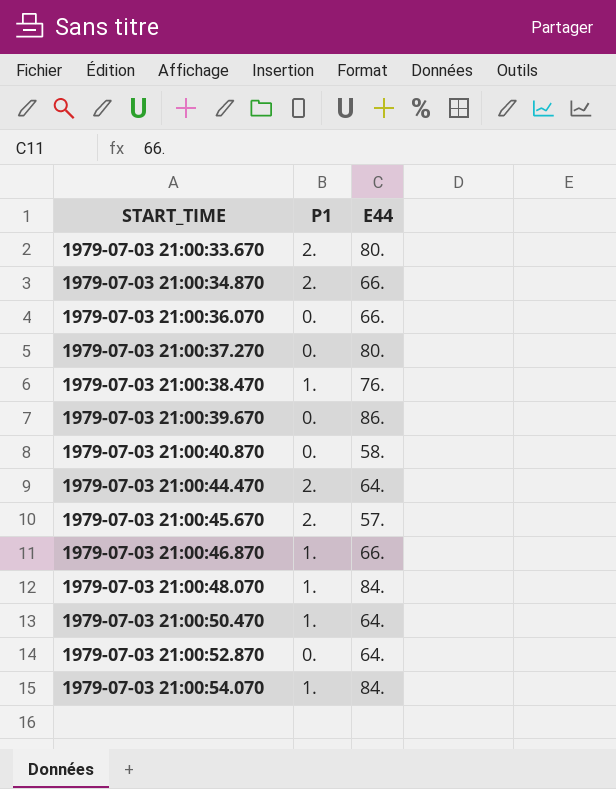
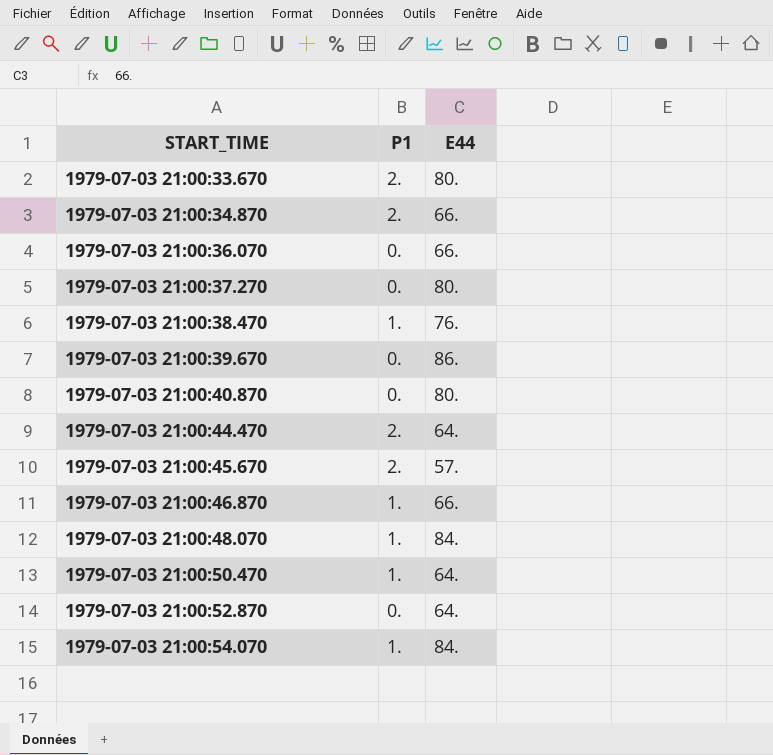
1979-07-03 21:00:40.870 | E44: 58. -> 80.

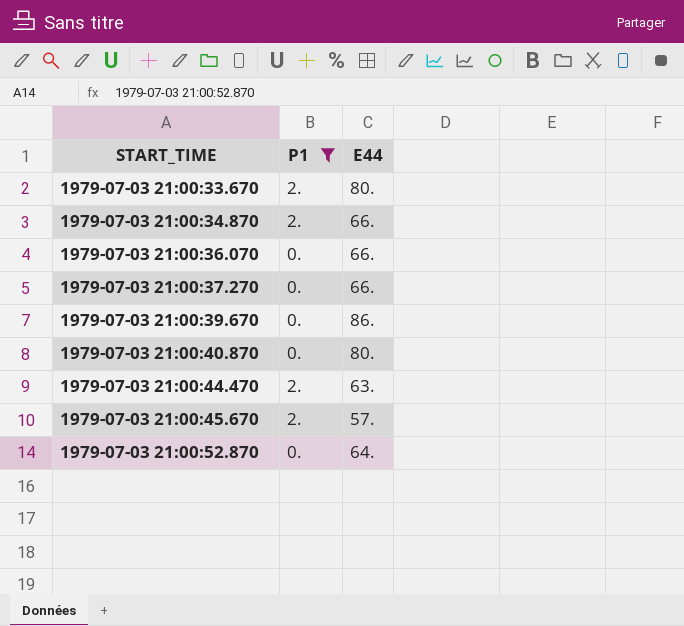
filter: none -> P1 != 1.
1979-07-03 21:00:37.270 | E44: 80. -> 66.
1979-07-03 21:00:44.470 | E44: 64. -> 63.

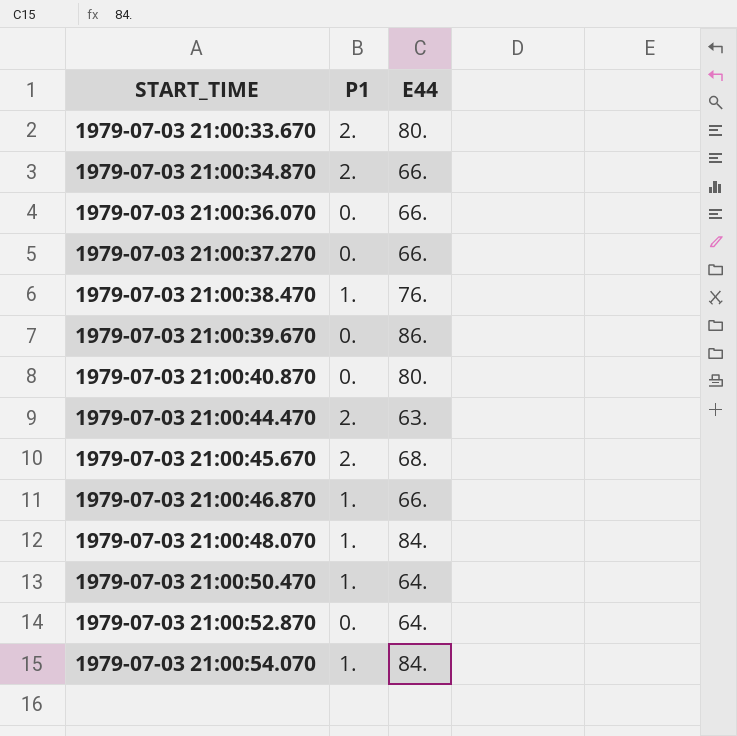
filter: P1 != 1. -> none
1979-07-03 21:00:45.670 | E44: 57. -> 68.

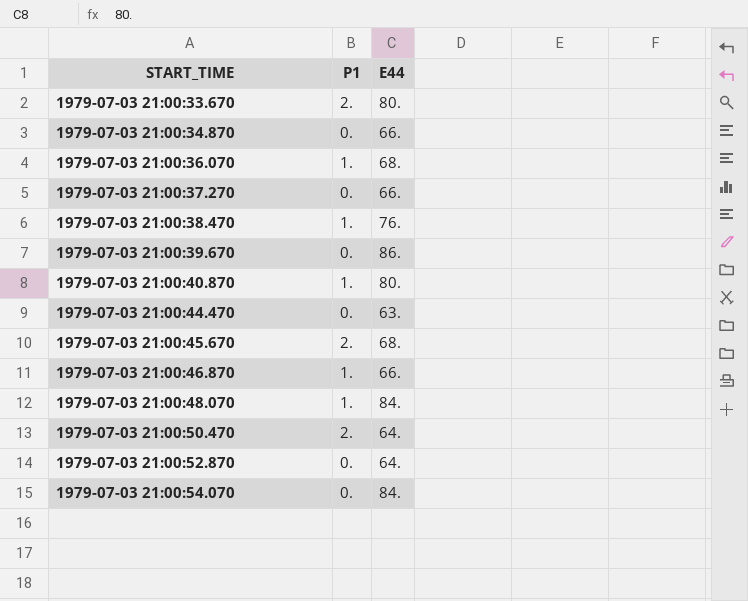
1979-07-03 21:00:34.870 | P1: 2. -> 0.
1979-07-03 21:00:36.070 | P1: 0. -> 1.
1979-07-03 21:00:36.070 | E44: 66. -> 68.
1979-07-03 21:00:40.870 | P1: 0. -> 1.
1979-07-03 21:00:44.470 | P1: 2. -> 0.
1979-07-03 21:00:50.470 | P1: 1. -> 2.
1979-07-03 21:00:54.070 | P1: 1. -> 0.

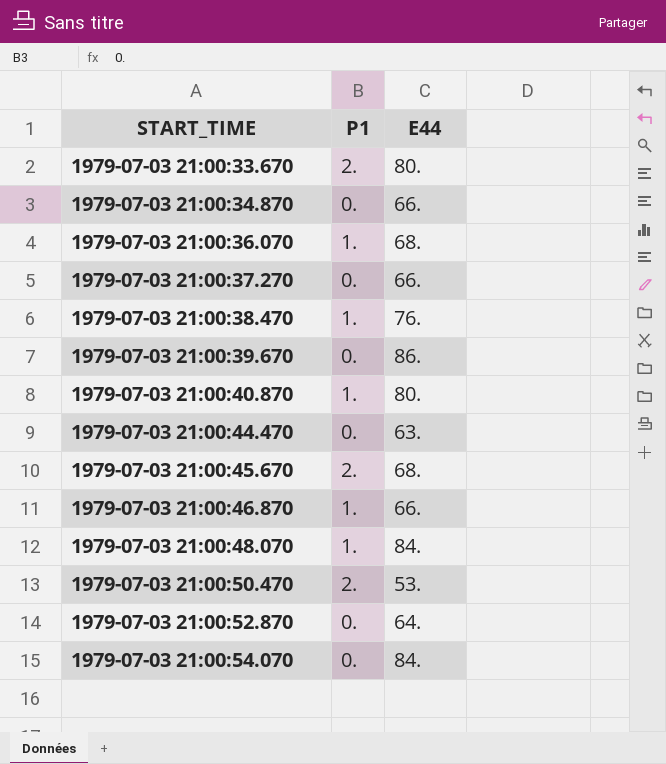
1979-07-03 21:00:50.470 | E44: 64. -> 53.

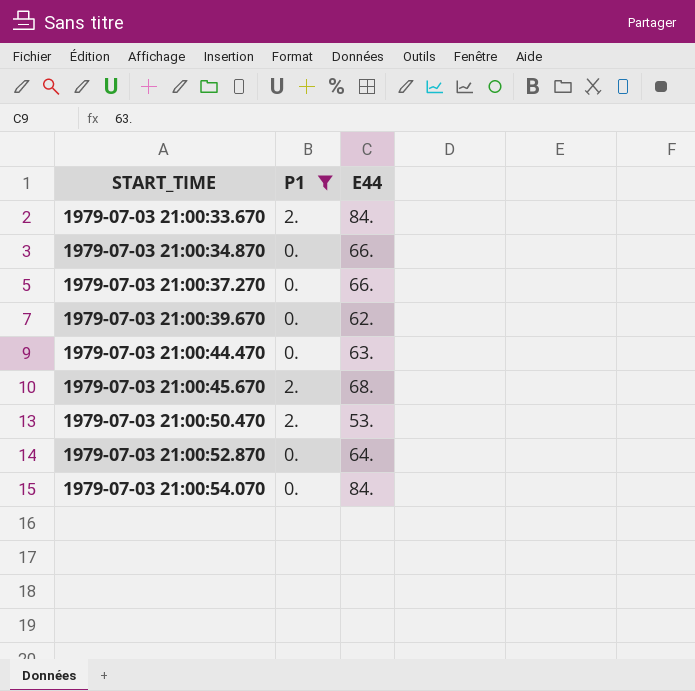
filter: none -> P1 != 1.
1979-07-03 21:00:33.670 | E44: 80. -> 84.
1979-07-03 21:00:39.670 | E44: 86. -> 62.

